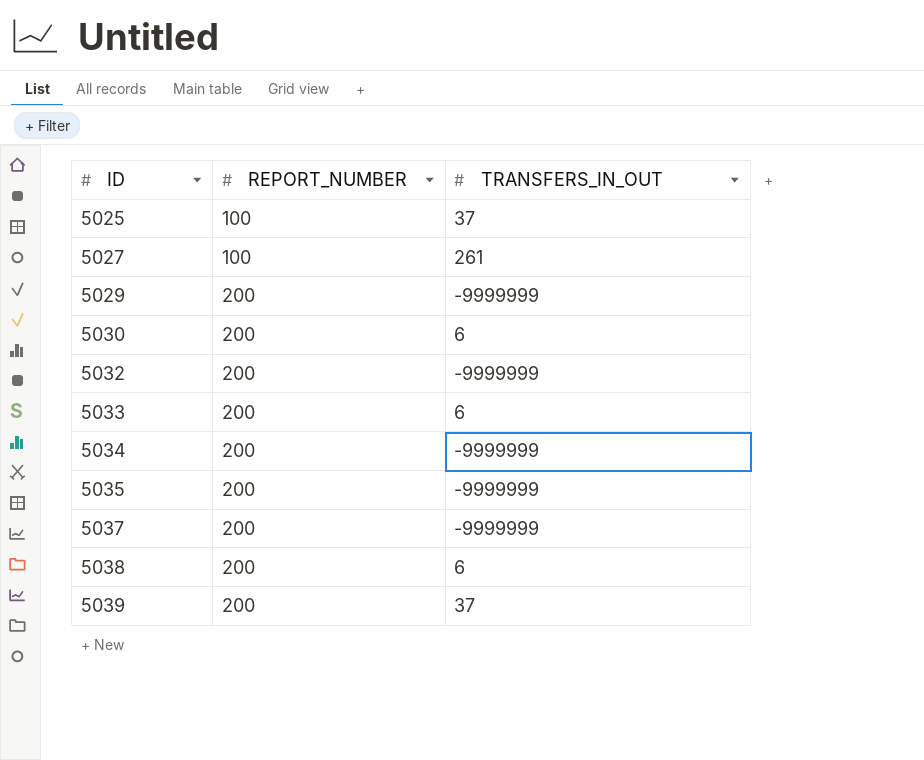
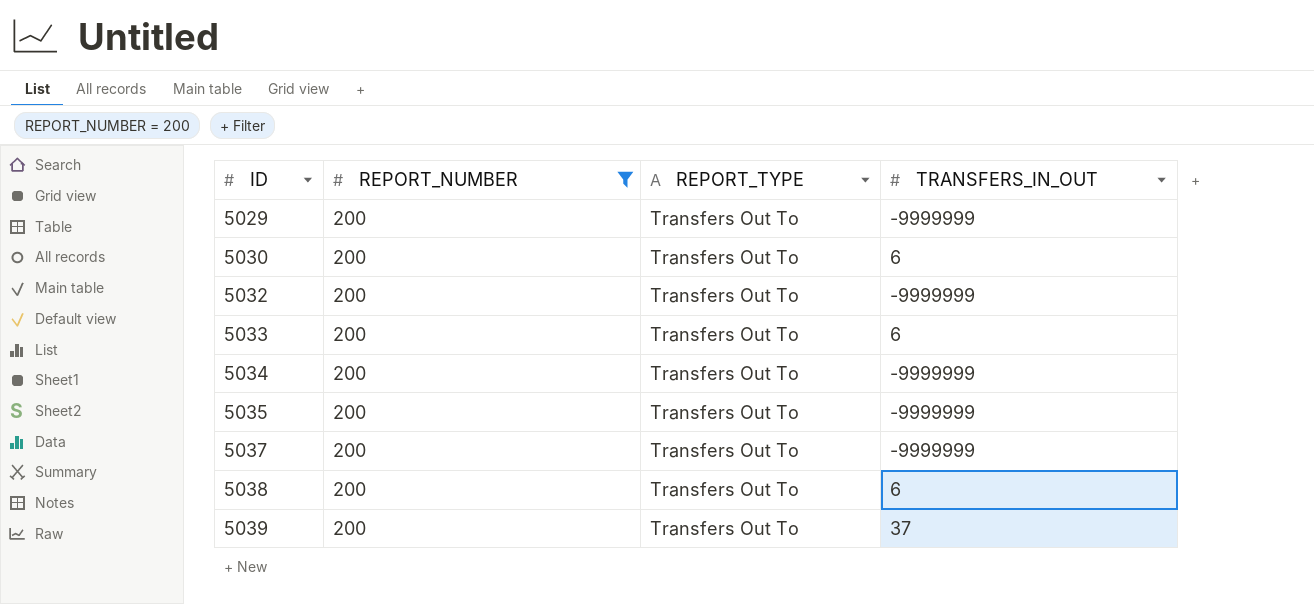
filter: none -> REPORT_NUMBER = 200
column REPORT_TYPE | position: none -> 3

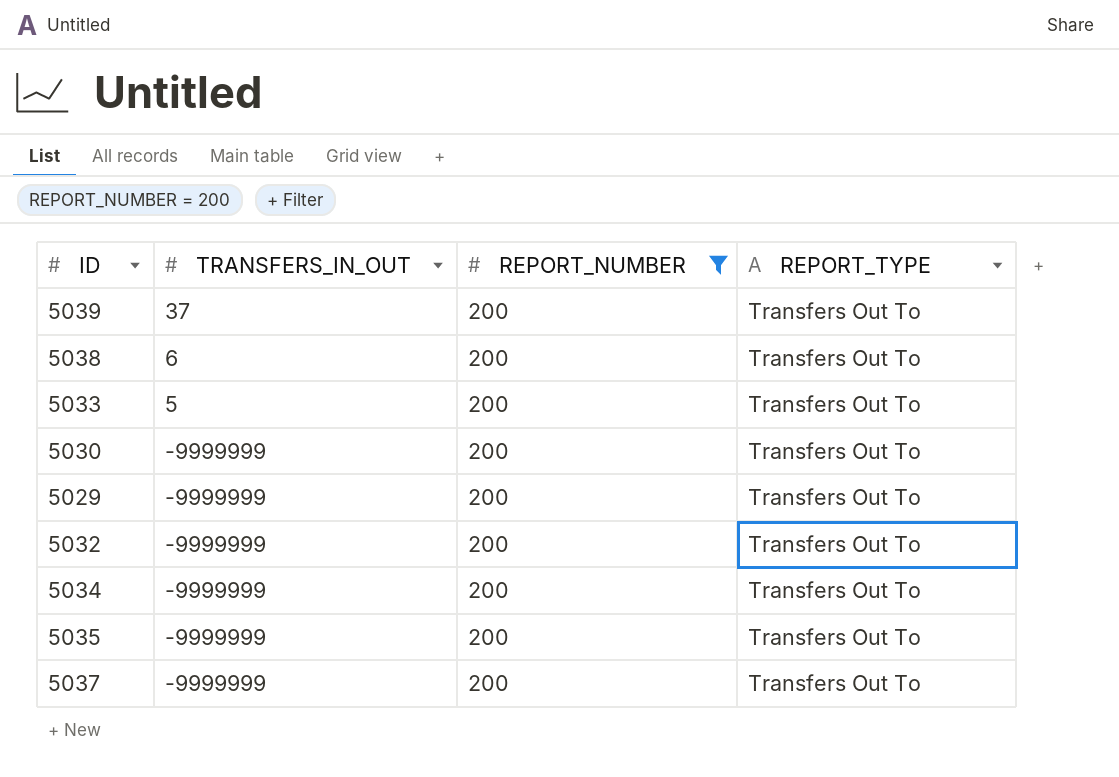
row order: ID ascending -> TRANSFERS_IN_OUT descending
column TRANSFERS_IN_OUT | position: 4 -> 2
5033 | TRANSFERS_IN_OUT: 6 -> 5
5030 | TRANSFERS_IN_OUT: 6 -> -9999999

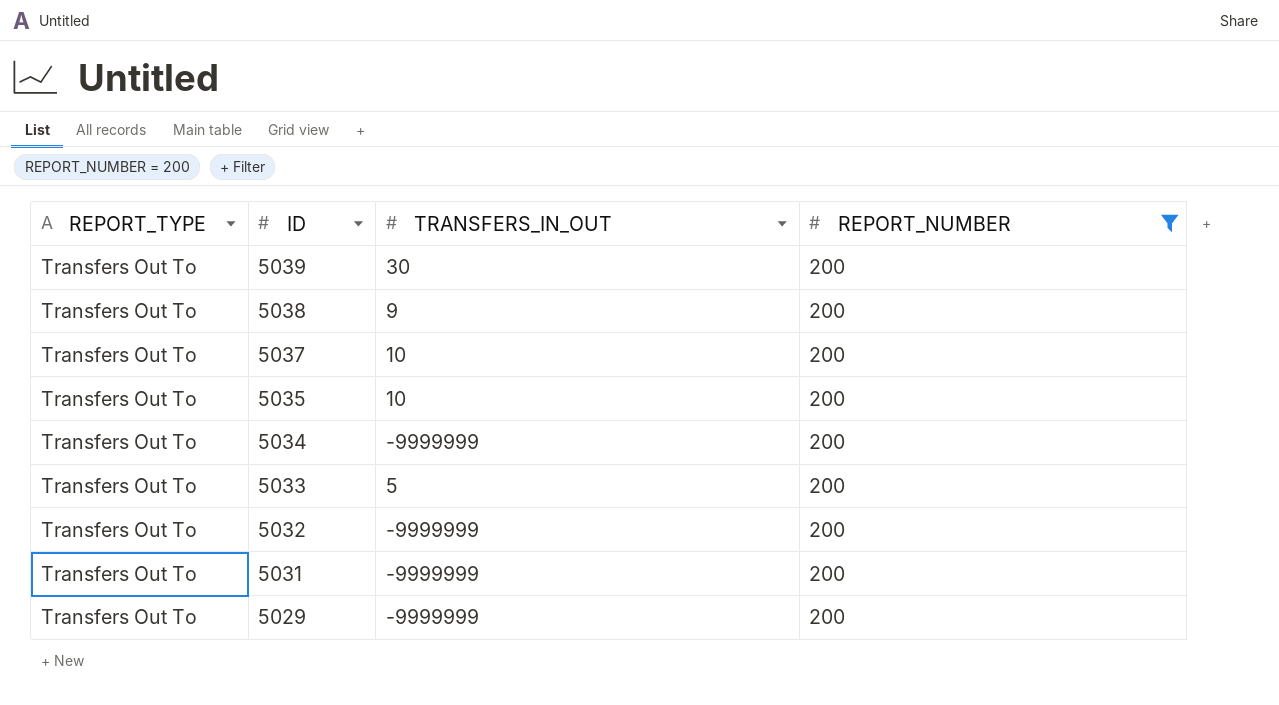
row order: TRANSFERS_IN_OUT descending -> ID descending
column REPORT_TYPE | position: 4 -> 1
row 5030: -9999999 | 200 | Transfers Out To -> none
5039 | TRANSFERS_IN_OUT: 37 -> 30
5038 | TRANSFERS_IN_OUT: 6 -> 9
5037 | TRANSFERS_IN_OUT: -9999999 -> 10
5035 | TRANSFERS_IN_OUT: -9999999 -> 10
row 5031: none -> Transfers Out To | -9999999 | 200

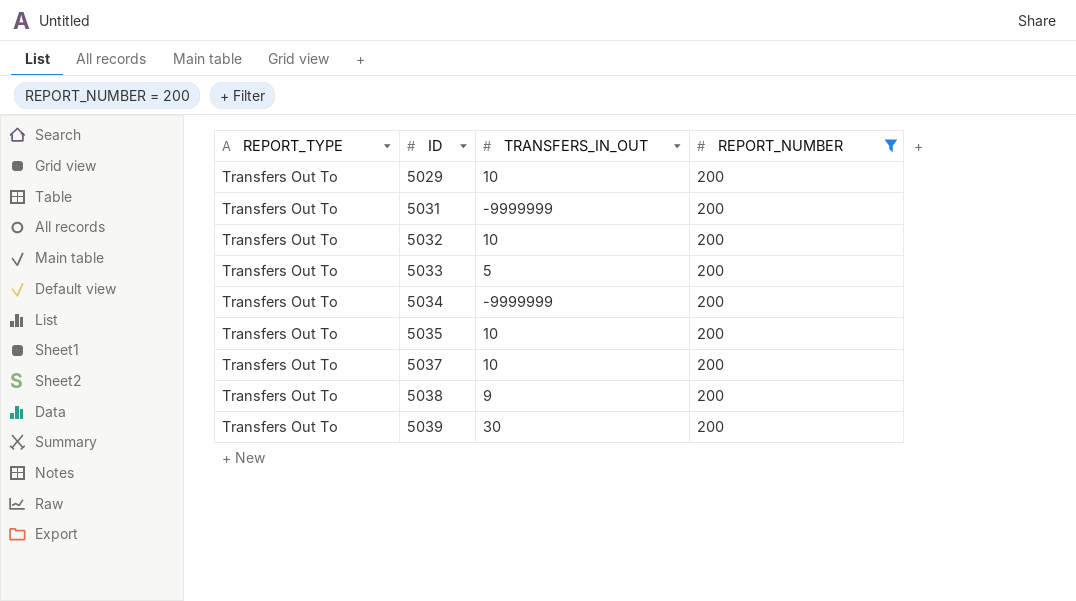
row order: ID descending -> ID ascending
5029 | TRANSFERS_IN_OUT: -9999999 -> 10
5032 | TRANSFERS_IN_OUT: -9999999 -> 10

